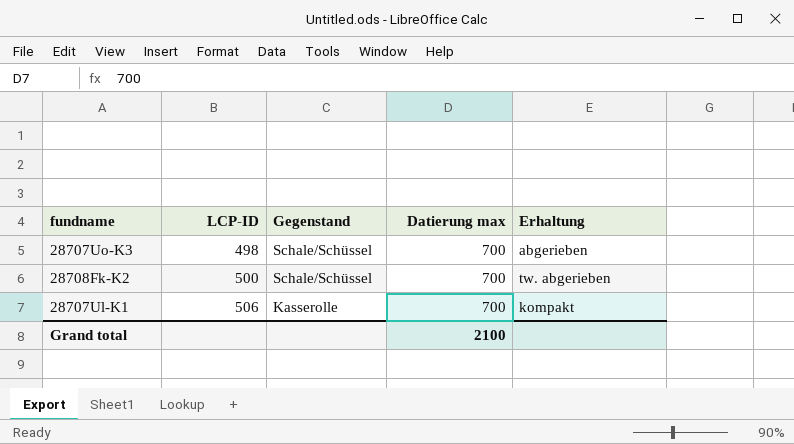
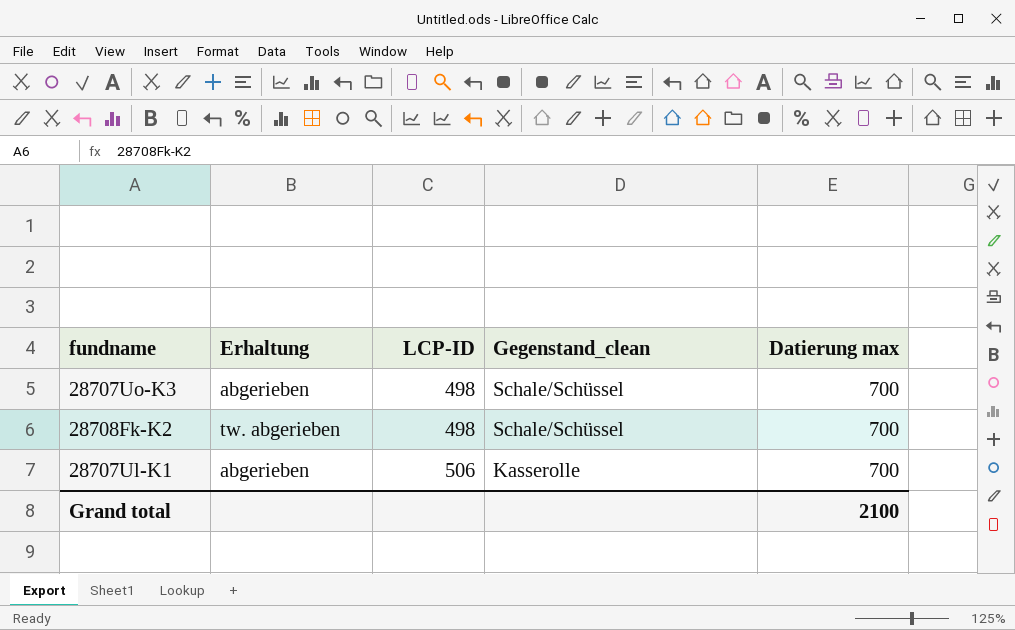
column Erhaltung | position: 5 -> 2
column name: Gegenstand -> Gegenstand_clean
28708Fk-K2 | LCP-ID: 500 -> 498
28707Ul-K1 | Erhaltung: kompakt -> abgerieben

